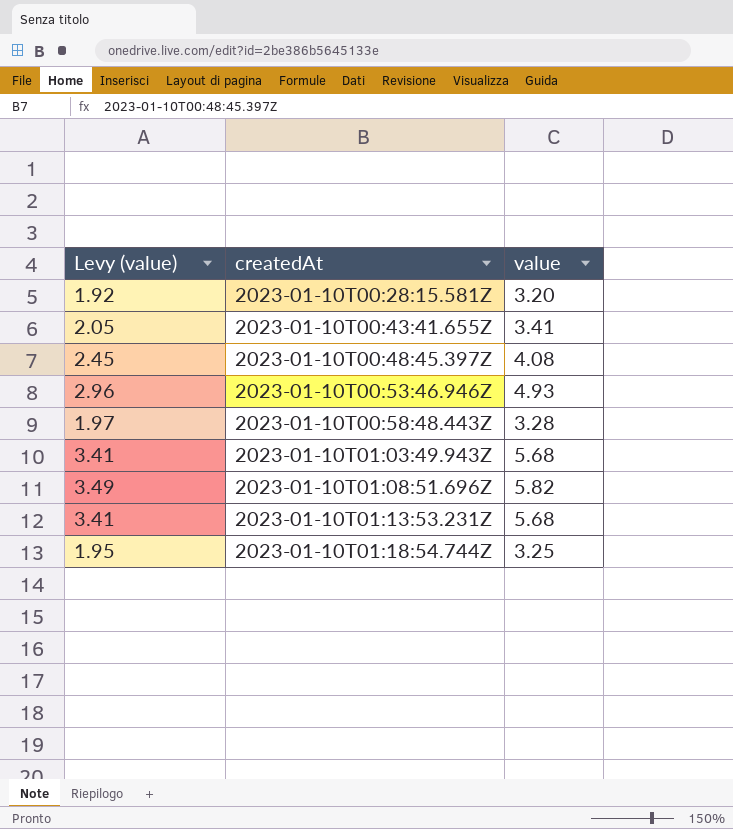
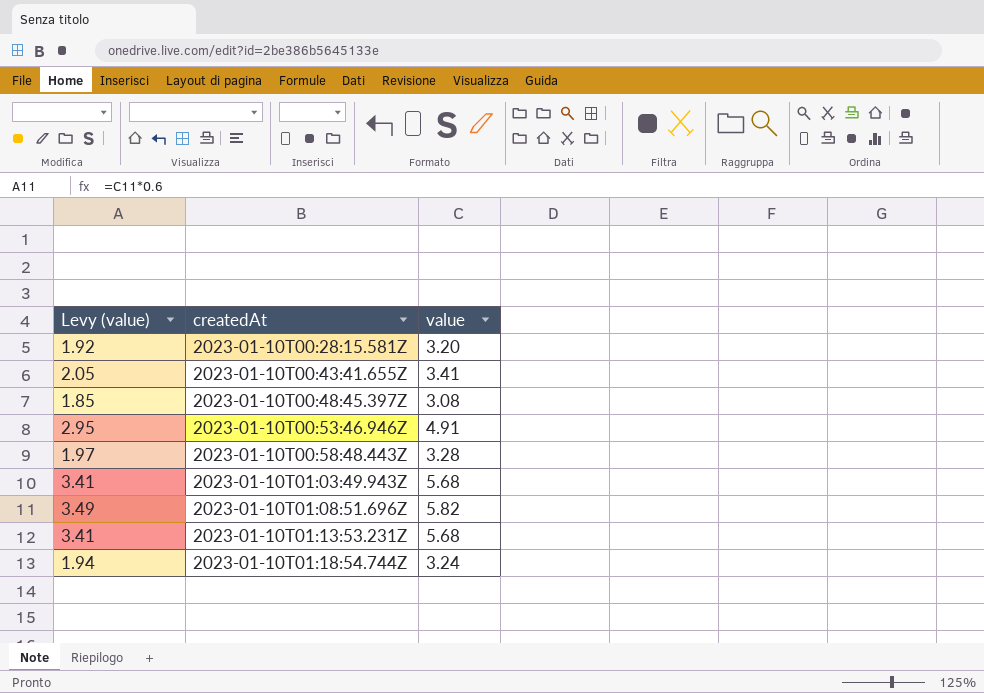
2023-01-10T00:48:45.397Z | Levy (value): 2.45 -> 1.85
2023-01-10T00:48:45.397Z | value: 4.08 -> 3.08
2023-01-10T00:53:46.946Z | Levy (value): 2.96 -> 2.95
2023-01-10T00:53:46.946Z | value: 4.93 -> 4.91
2023-01-10T01:18:54.744Z | Levy (value): 1.95 -> 1.94
2023-01-10T01:18:54.744Z | value: 3.25 -> 3.24

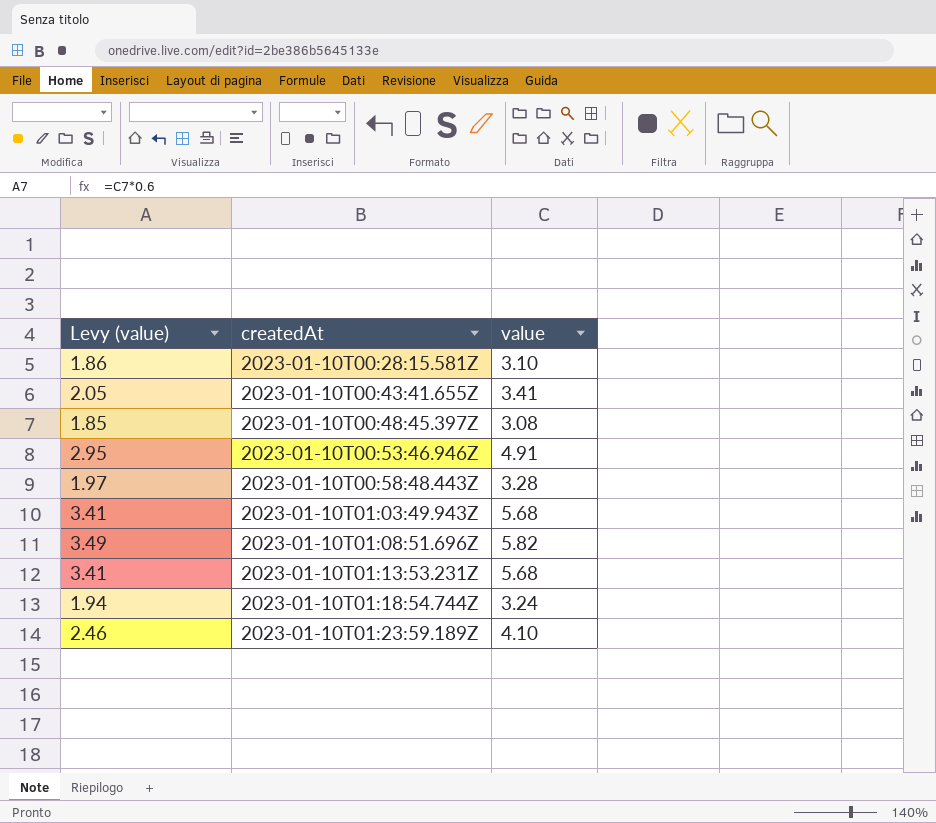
2023-01-10T00:28:15.581Z | Levy (value): 1.92 -> 1.86
2023-01-10T00:28:15.581Z | value: 3.20 -> 3.10
row 2023-01-10T01:23:59.189Z: none -> 2.46 | 4.10

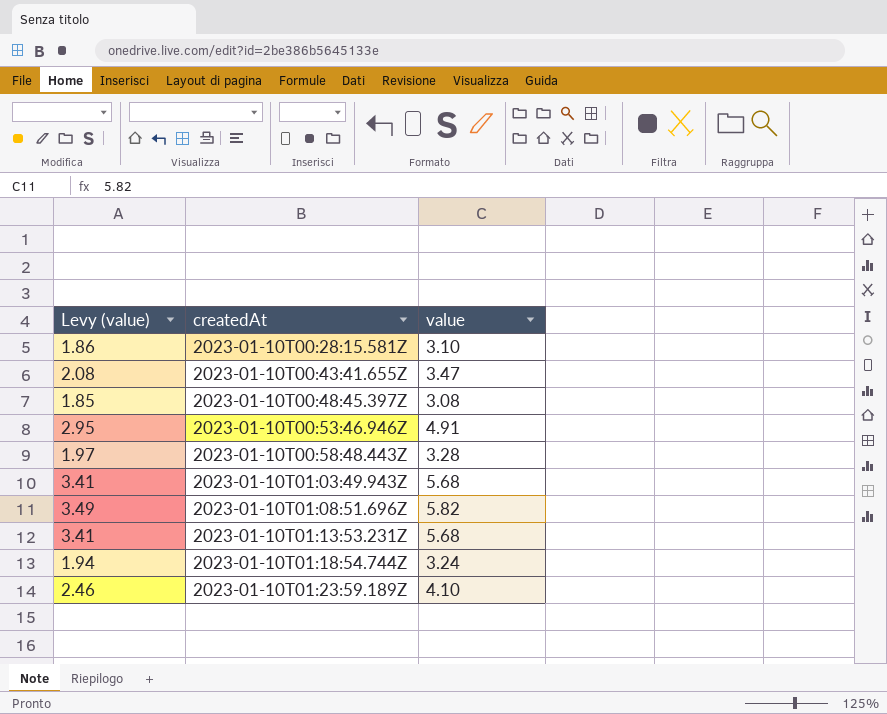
2023-01-10T00:43:41.655Z | Levy (value): 2.05 -> 2.08
2023-01-10T00:43:41.655Z | value: 3.41 -> 3.47

